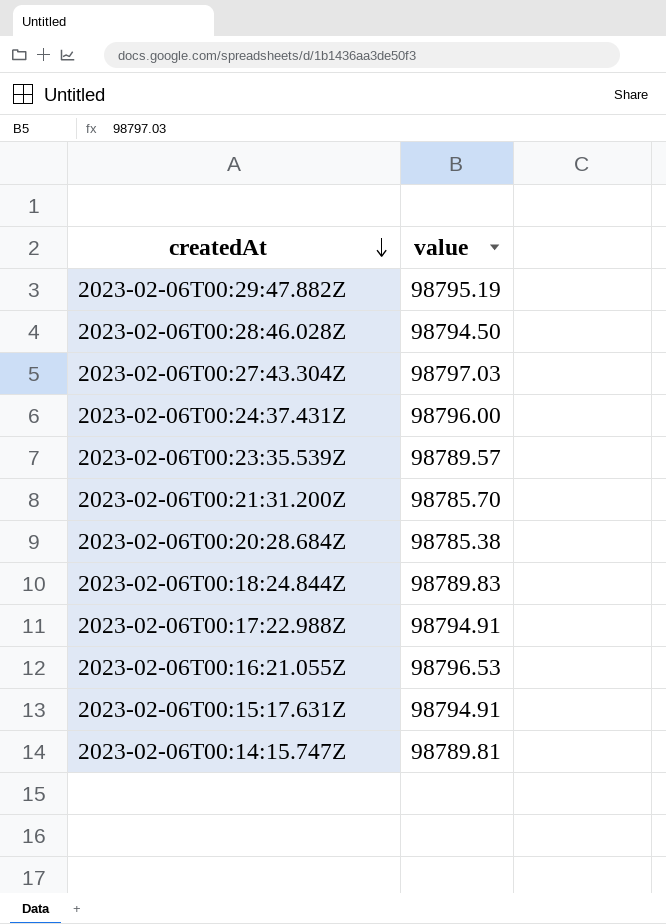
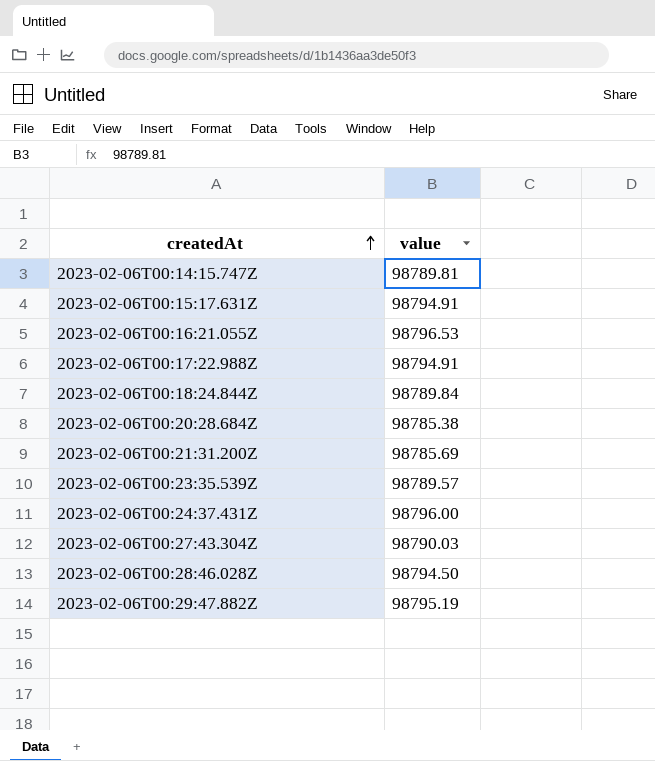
row order: createdAt descending -> createdAt ascending
2023-02-06T00:18:24.844Z | value: 98789.83 -> 98789.84
2023-02-06T00:21:31.200Z | value: 98785.70 -> 98785.69
2023-02-06T00:27:43.304Z | value: 98797.03 -> 98790.03

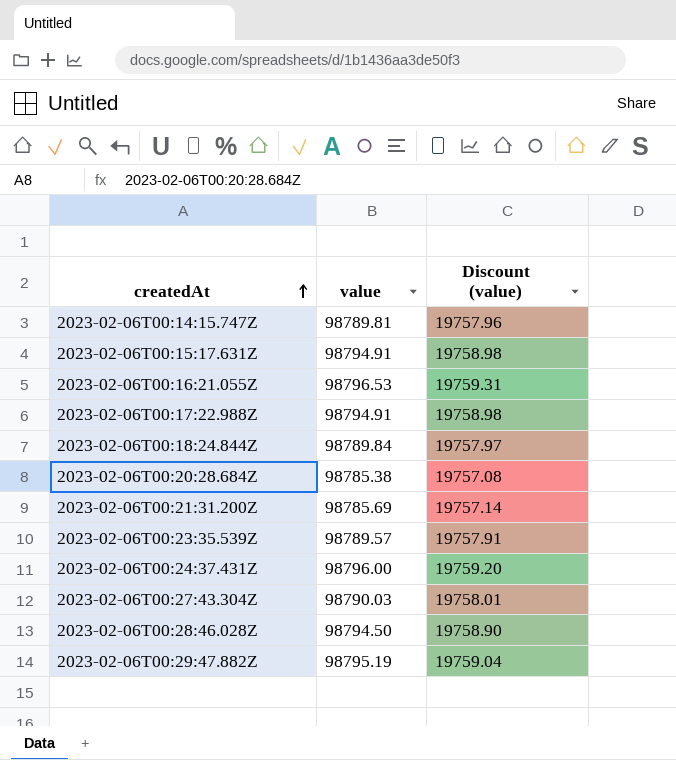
column Discount (value) | formula: none -> [value] * 0.2

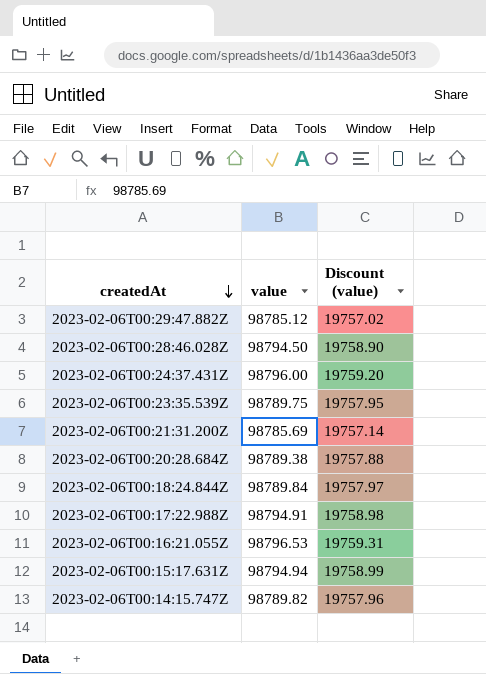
row order: createdAt ascending -> createdAt descending
row 2023-02-06T00:27:43.304Z: 98790.03 | 19758.01 -> none
2023-02-06T00:29:47.882Z | value: 98795.19 -> 98785.12
2023-02-06T00:29:47.882Z | Discount (value): 19759.04 -> 19757.02
2023-02-06T00:23:35.539Z | value: 98789.57 -> 98789.75
2023-02-06T00:23:35.539Z | Discount (value): 19757.91 -> 19757.95
2023-02-06T00:20:28.684Z | value: 98785.38 -> 98789.38
2023-02-06T00:20:28.684Z | Discount (value): 19757.08 -> 19757.88
2023-02-06T00:15:17.631Z | value: 98794.91 -> 98794.94
2023-02-06T00:15:17.631Z | Discount (value): 19758.98 -> 19758.99
2023-02-06T00:14:15.747Z | value: 98789.81 -> 98789.82

